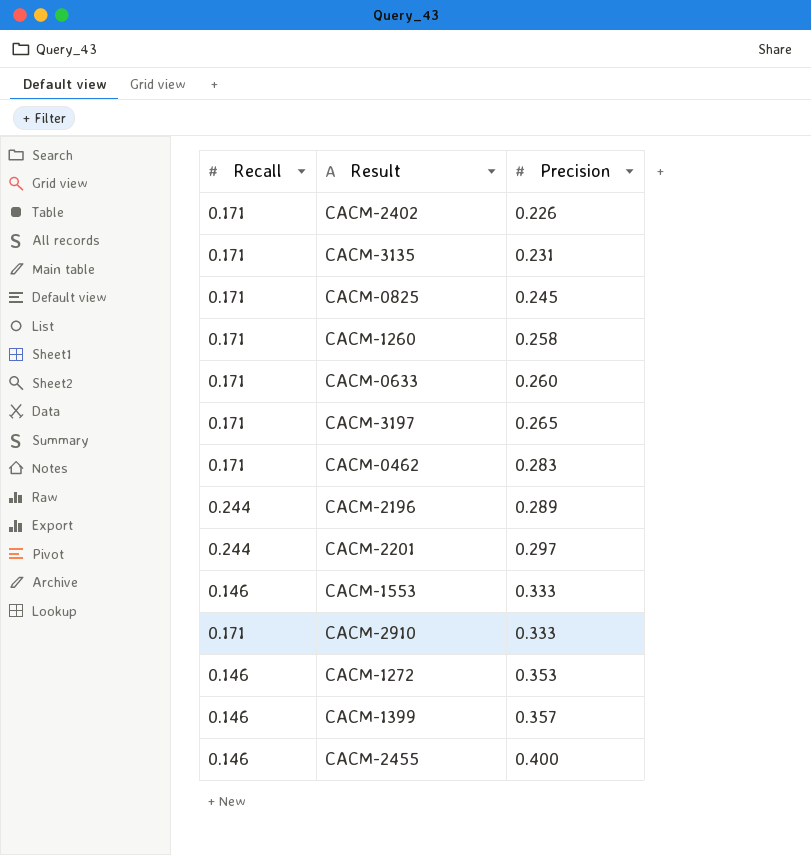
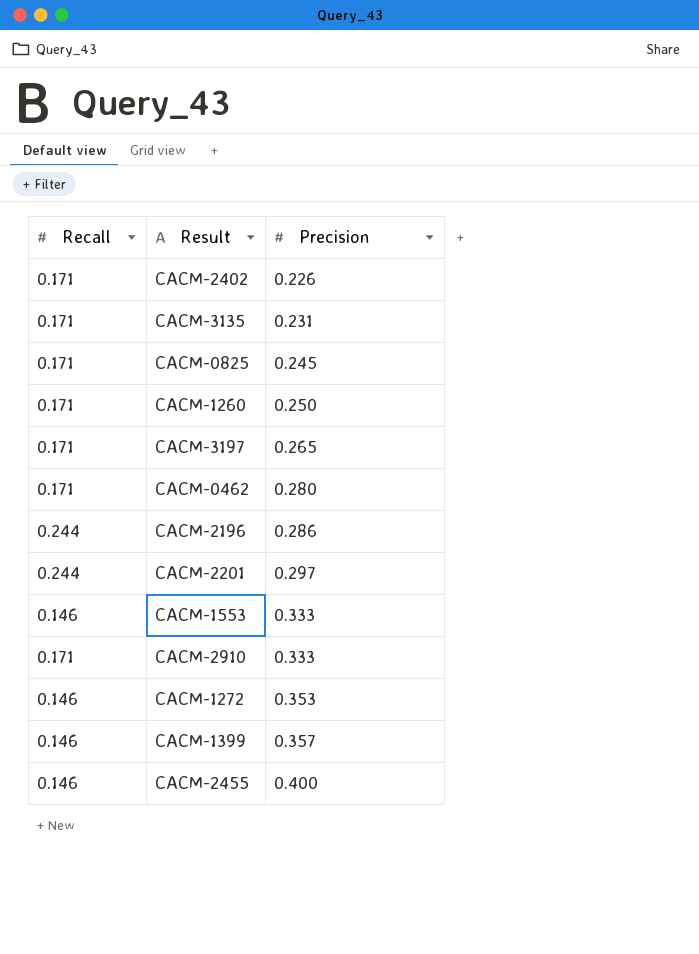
row CACM-0633: 0.171 | 0.260 -> none
CACM-1260 | Precision: 0.258 -> 0.250
CACM-0462 | Precision: 0.283 -> 0.280
CACM-2196 | Precision: 0.289 -> 0.286

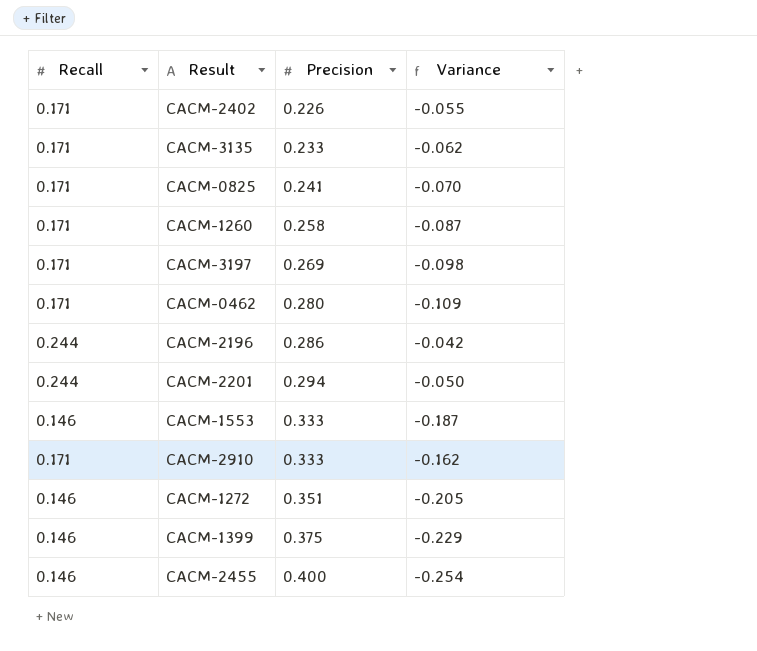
column Variance | formula: none -> [Recall] - [Precision]
CACM-3135 | Precision: 0.231 -> 0.233
CACM-0825 | Precision: 0.245 -> 0.241
CACM-1260 | Precision: 0.250 -> 0.258
CACM-3197 | Precision: 0.265 -> 0.269
CACM-2201 | Precision: 0.297 -> 0.294
CACM-1272 | Precision: 0.353 -> 0.351
CACM-1399 | Precision: 0.357 -> 0.375

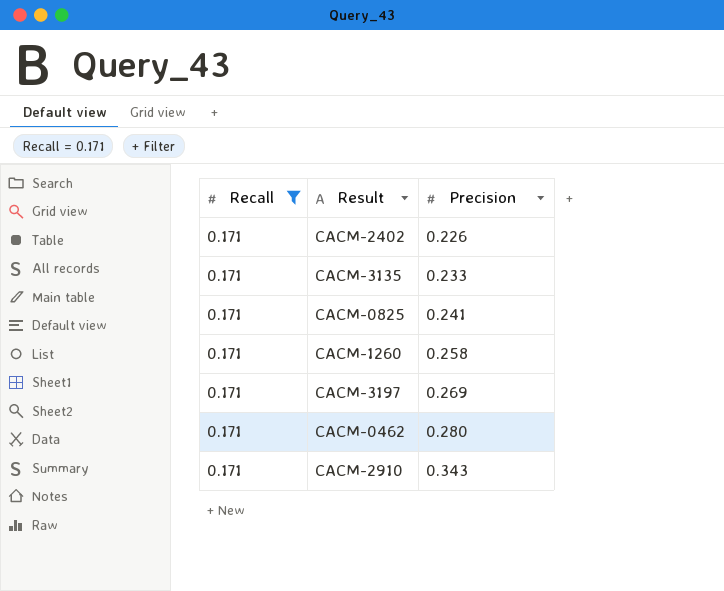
filter: none -> Recall = 0.171
column Variance | formula: [Recall] - [Precision] -> none
CACM-2910 | Precision: 0.333 -> 0.343

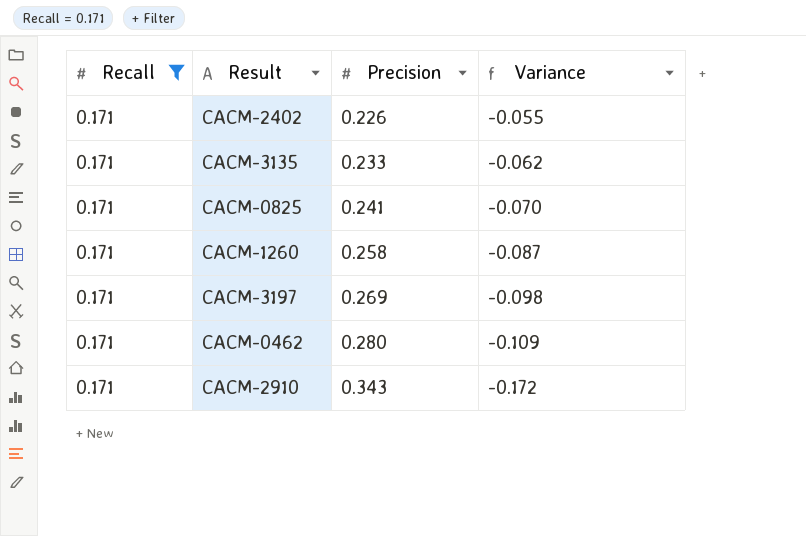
column Variance | formula: none -> [Recall] - [Precision]

